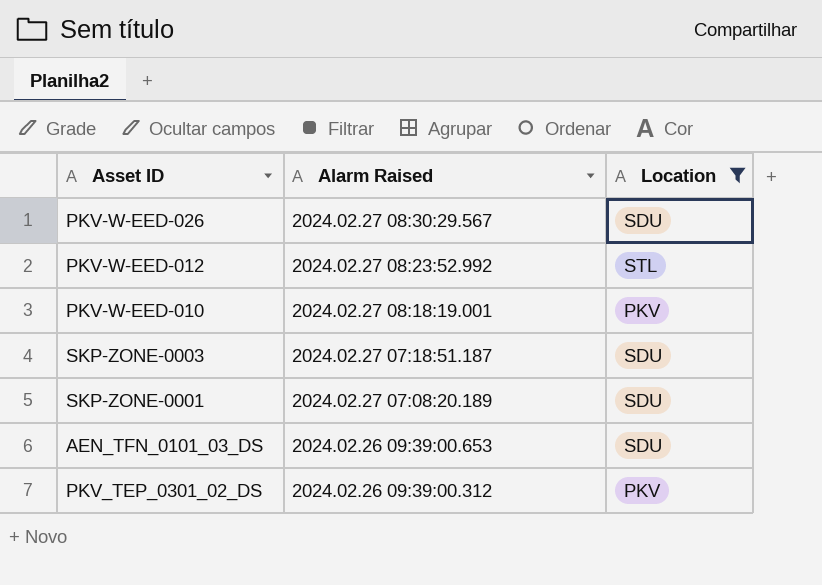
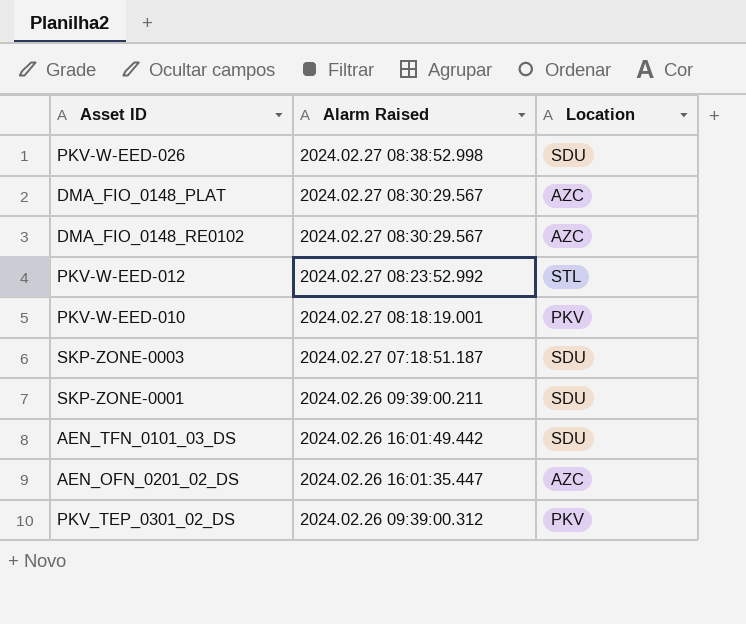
filter: Location != AZC -> none
PKV-W-EED-026 | Alarm Raised: 2024.02.27 08:30:29.567 -> 2024.02.27 08:38:52.998
SKP-ZONE-0001 | Alarm Raised: 2024.02.27 07:08:20.189 -> 2024.02.26 09:39:00.211
AEN_TFN_0101_03_DS | Alarm Raised: 2024.02.26 09:39:00.653 -> 2024.02.26 16:01:49.442

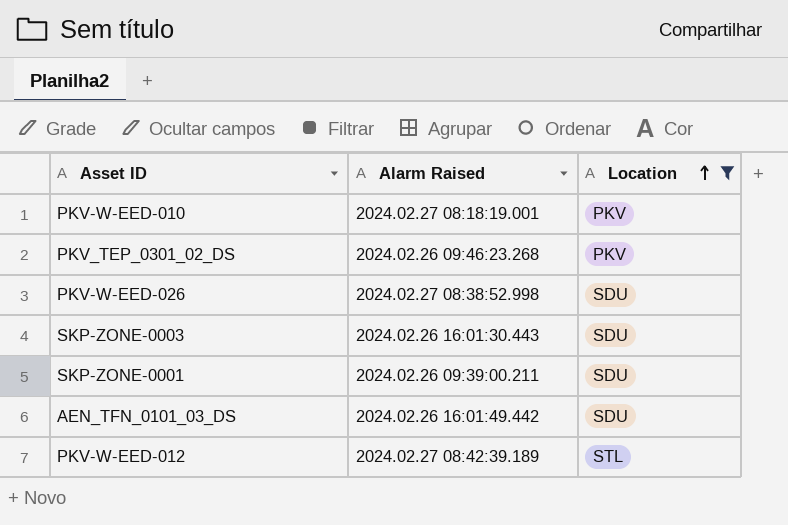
filter: none -> Location != AZC
row order: none -> Location ascending
PKV_TEP_0301_02_DS | Alarm Raised: 2024.02.26 09:39:00.312 -> 2024.02.26 09:46:23.268
SKP-ZONE-0003 | Alarm Raised: 2024.02.27 07:18:51.187 -> 2024.02.26 16:01:30.443
PKV-W-EED-012 | Alarm Raised: 2024.02.27 08:23:52.992 -> 2024.02.27 08:42:39.189

